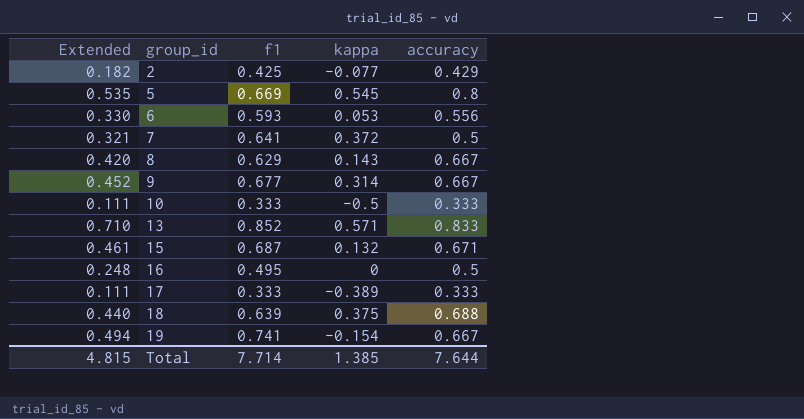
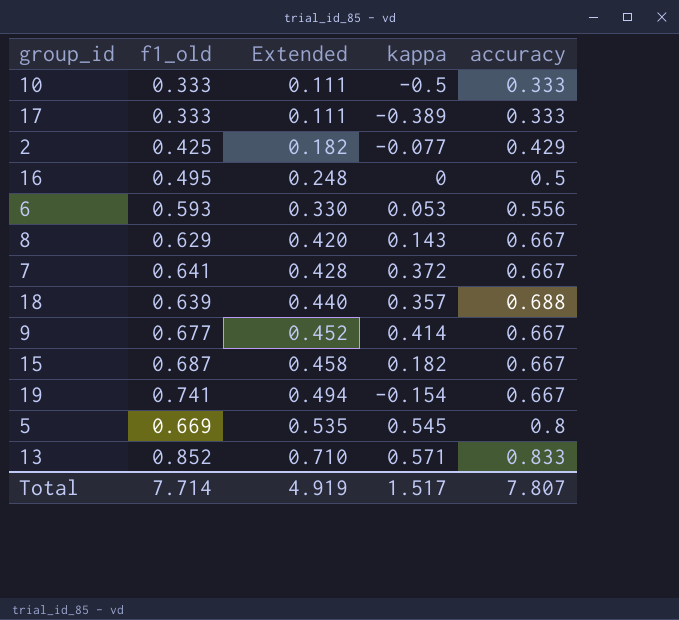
row order: group_id ascending -> Extended ascending
column name: f1 -> f1_old
column Extended | position: 1 -> 3
7 | Extended: 0.321 -> 0.428
7 | accuracy: 0.5 -> 0.667
18 | kappa: 0.375 -> 0.357
9 | kappa: 0.314 -> 0.414
15 | Extended: 0.461 -> 0.458
15 | kappa: 0.132 -> 0.182
15 | accuracy: 0.671 -> 0.667
Total | Extended: 4.815 -> 4.919
Total | kappa: 1.385 -> 1.517
Total | accuracy: 7.644 -> 7.807

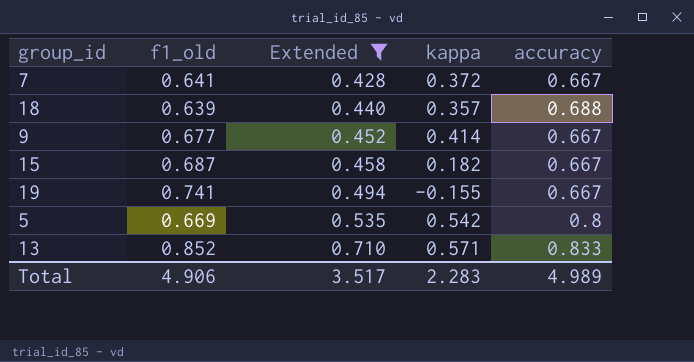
filter: none -> Extended >= 0.428
19 | kappa: -0.154 -> -0.155
5 | kappa: 0.545 -> 0.542
Total | f1_old: 7.714 -> 4.906
Total | Extended: 4.919 -> 3.517
Total | kappa: 1.517 -> 2.283
Total | accuracy: 7.807 -> 4.989

